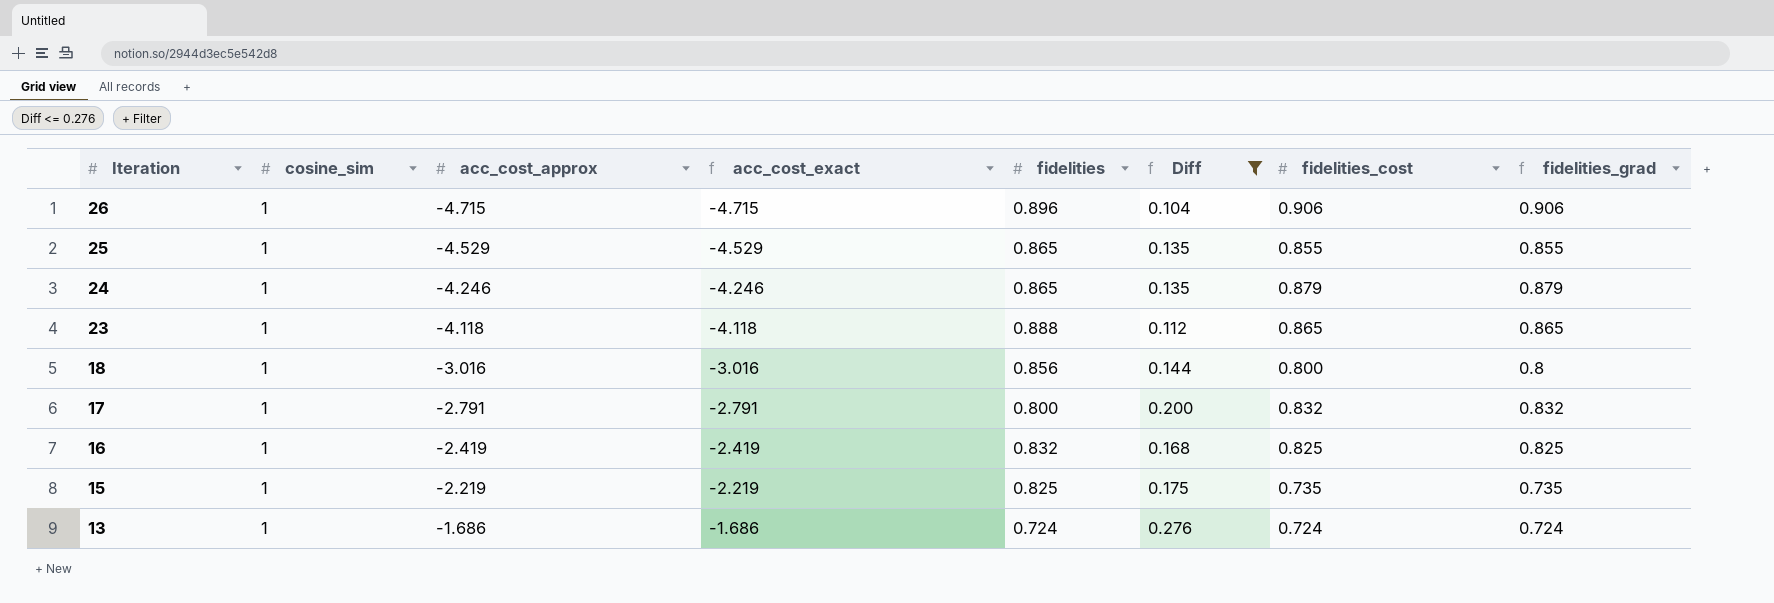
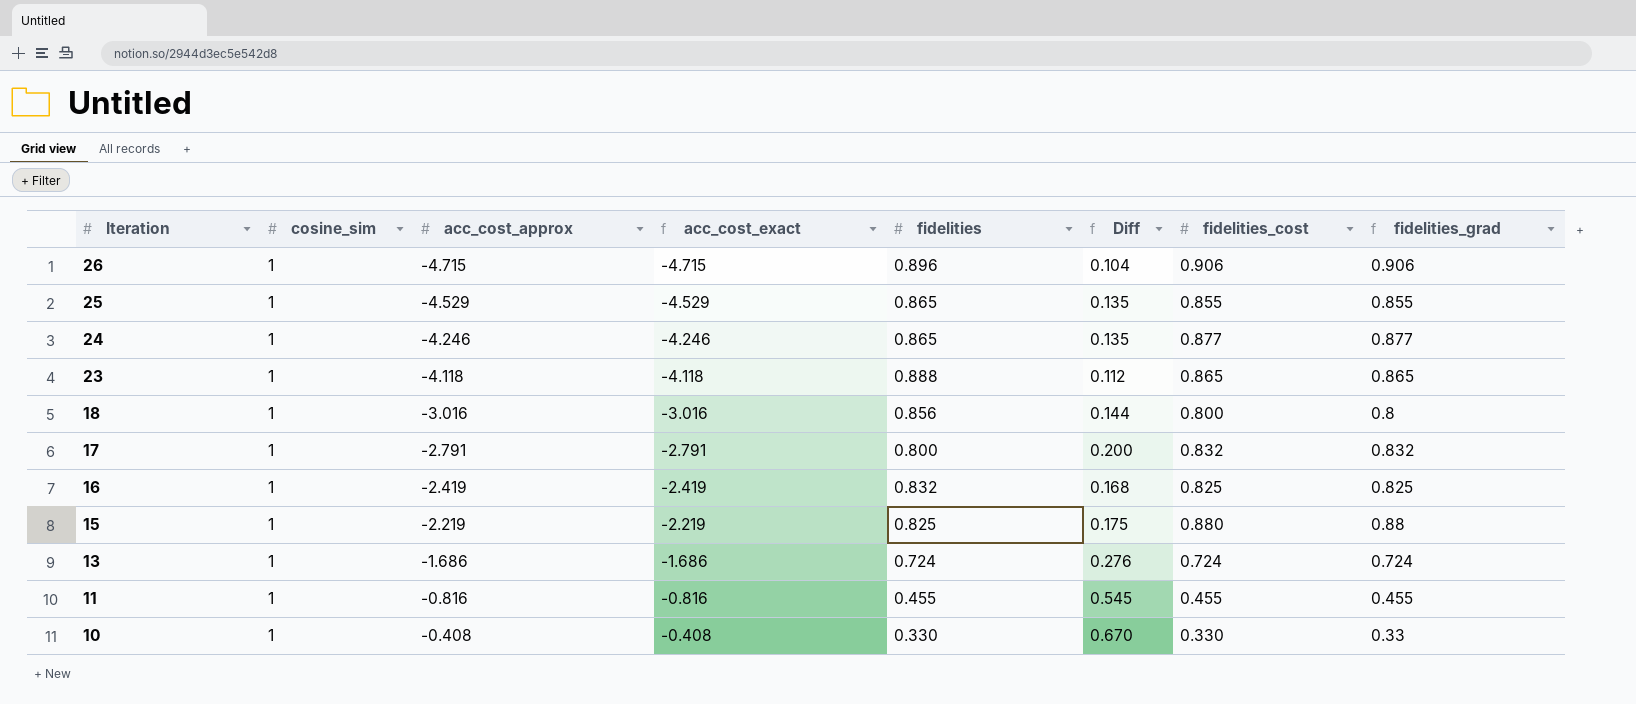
filter: Diff <= 0.276 -> none
24 | fidelities_cost: 0.879 -> 0.877
24 | fidelities_grad: 0.879 -> 0.877
15 | fidelities_cost: 0.735 -> 0.880
15 | fidelities_grad: 0.735 -> 0.88

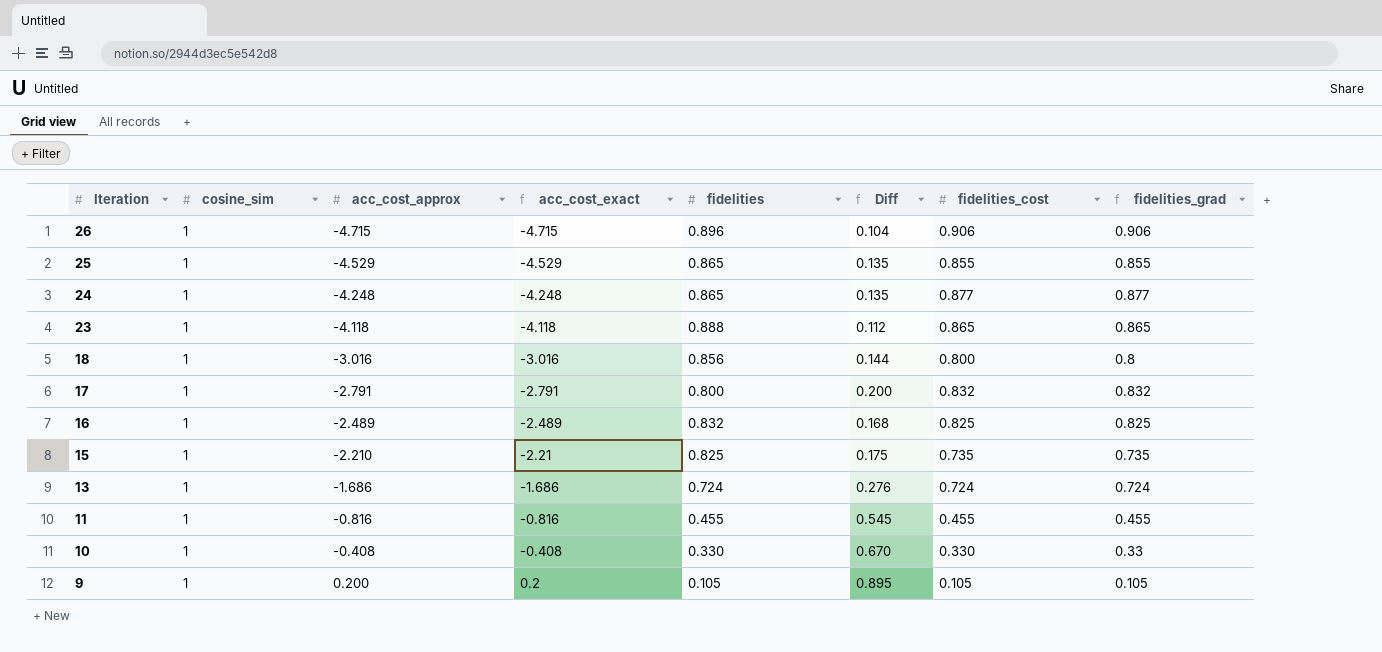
24 | acc_cost_approx: -4.246 -> -4.248
24 | acc_cost_exact: -4.246 -> -4.248
16 | acc_cost_approx: -2.419 -> -2.489
16 | acc_cost_exact: -2.419 -> -2.489
15 | acc_cost_approx: -2.219 -> -2.210
15 | acc_cost_exact: -2.219 -> -2.21
15 | fidelities_cost: 0.880 -> 0.735
15 | fidelities_grad: 0.88 -> 0.735
row 9: none -> 1 | 0.200 | 0.2 | 0.105 | 0.895 | 0.105 | 0.105

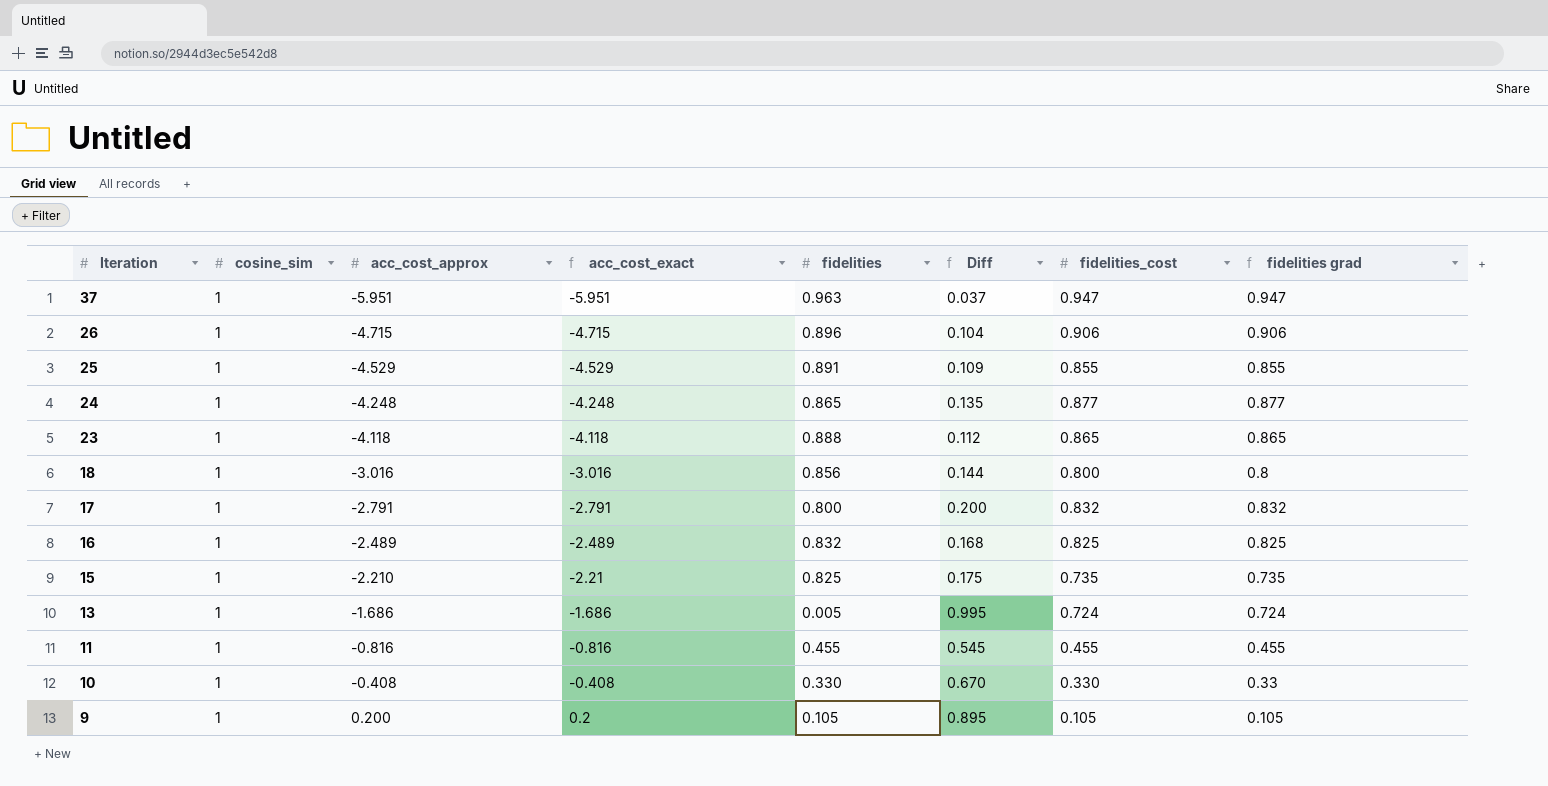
column name: fidelities_grad -> fidelities grad
row 37: none -> 1 | -5.951 | -5.951 | 0.963 | 0.037 | 0.947 | 0.947
25 | fidelities: 0.865 -> 0.891
25 | Diff: 0.135 -> 0.109
13 | fidelities: 0.724 -> 0.005
13 | Diff: 0.276 -> 0.995

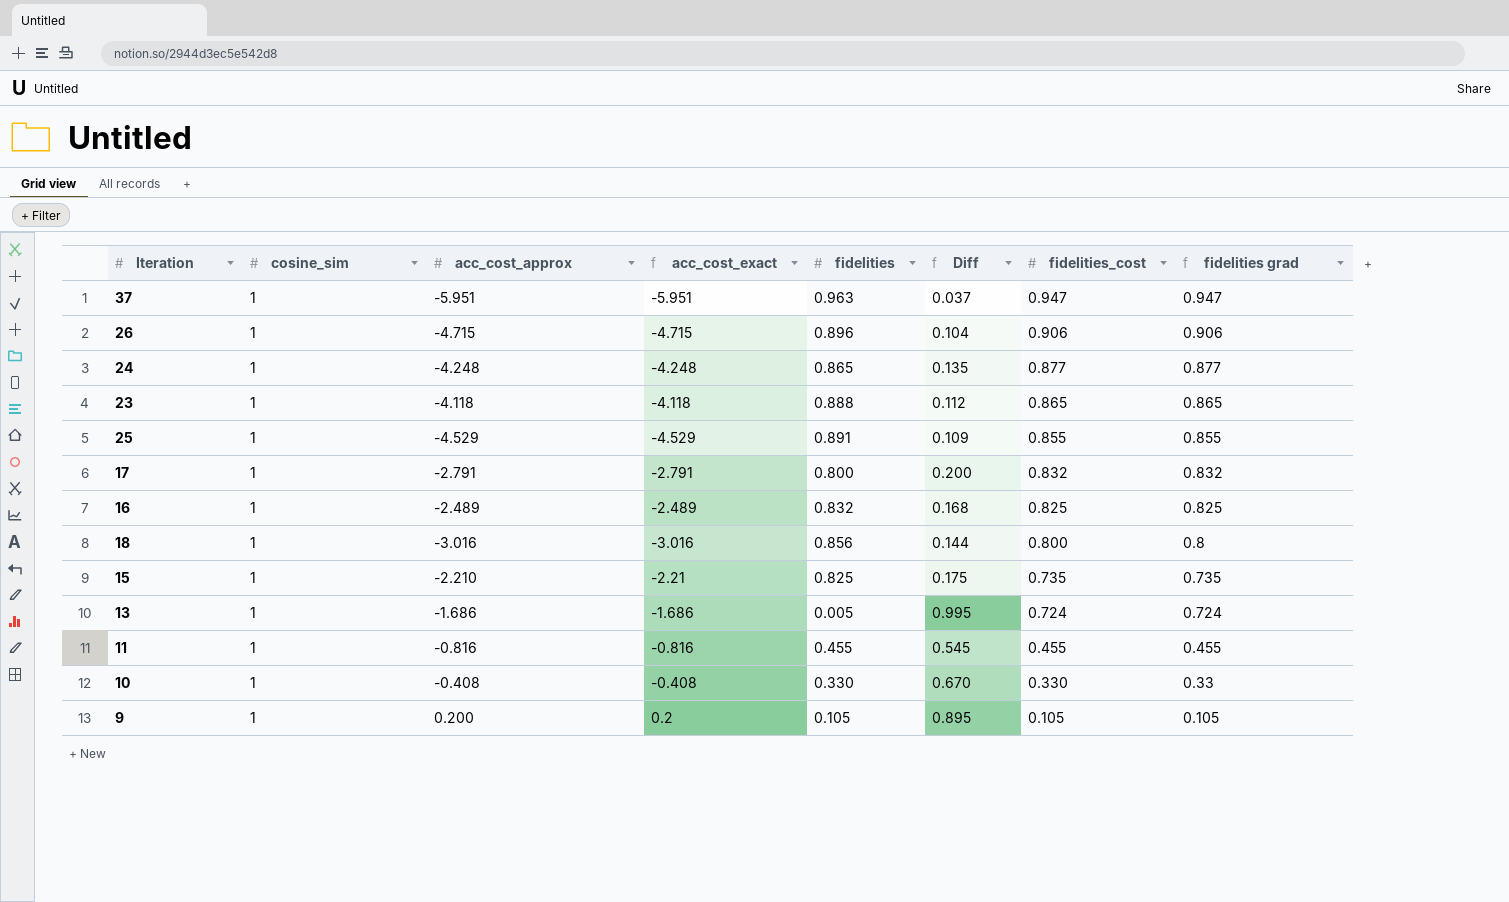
row order: Iteration descending -> fidelities_cost descending

